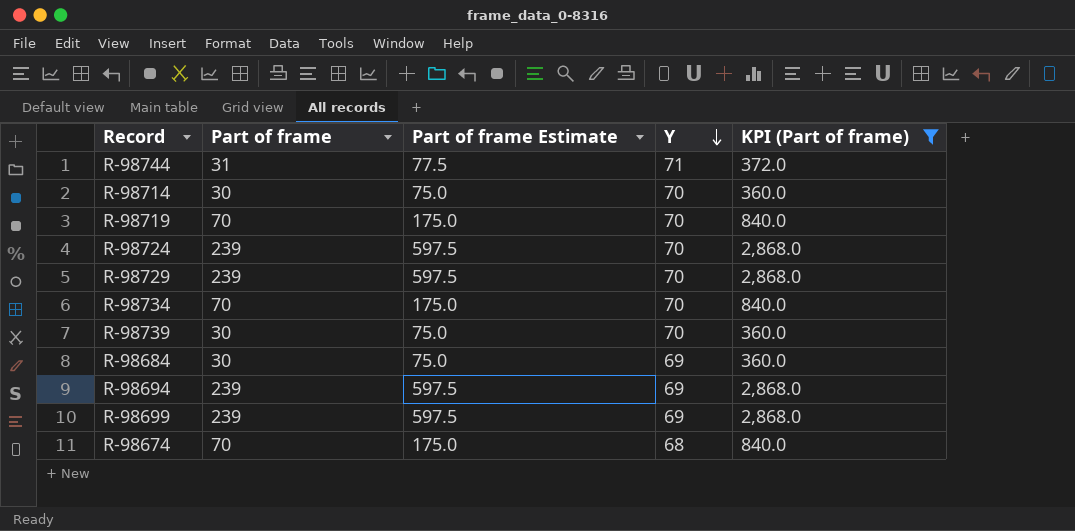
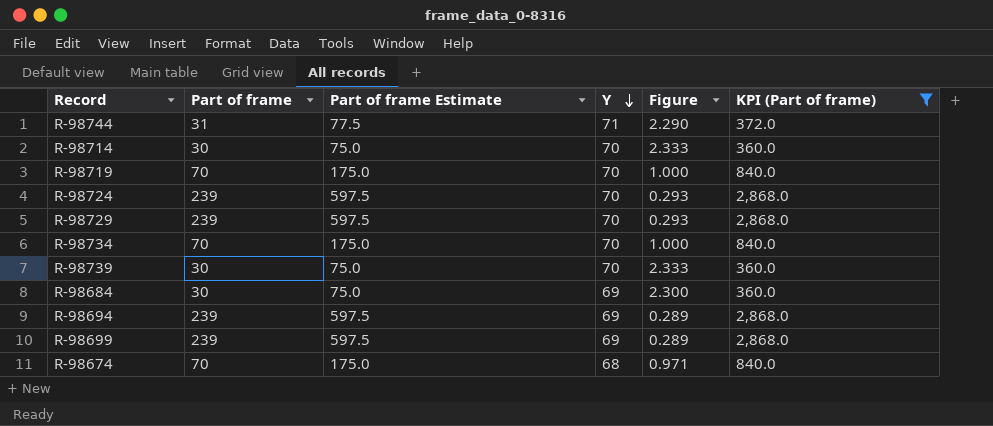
column Figure | formula: none -> [Y] / [Part of frame]

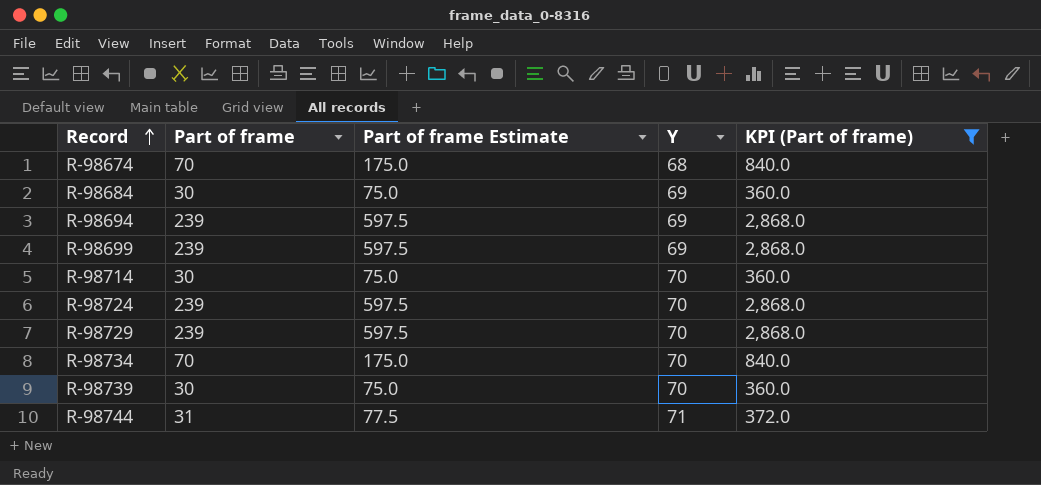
row order: Y descending -> Record ascending
column Figure | formula: [Y] / [Part of frame] -> none
row R-98719: 70 | 175.0 | 70 | 1.000 | 840.0 -> none

